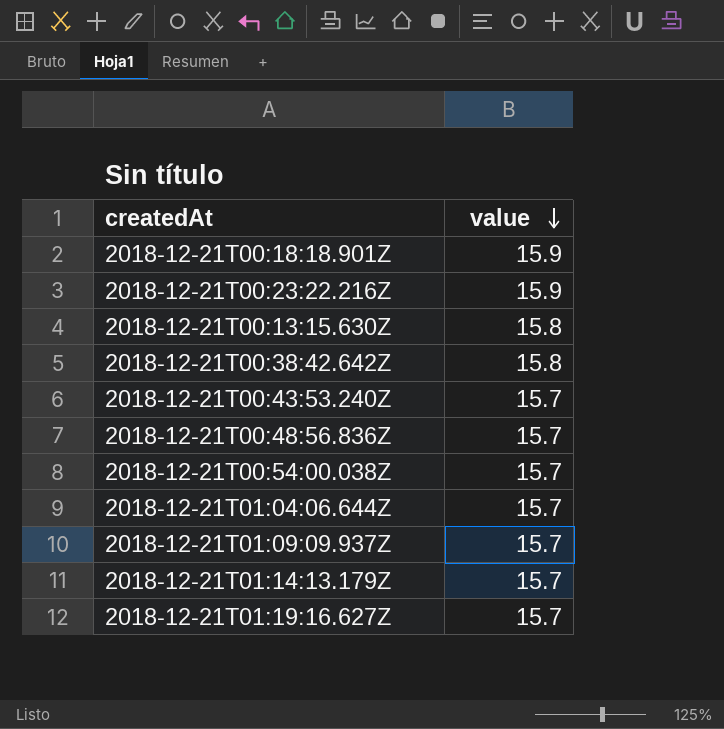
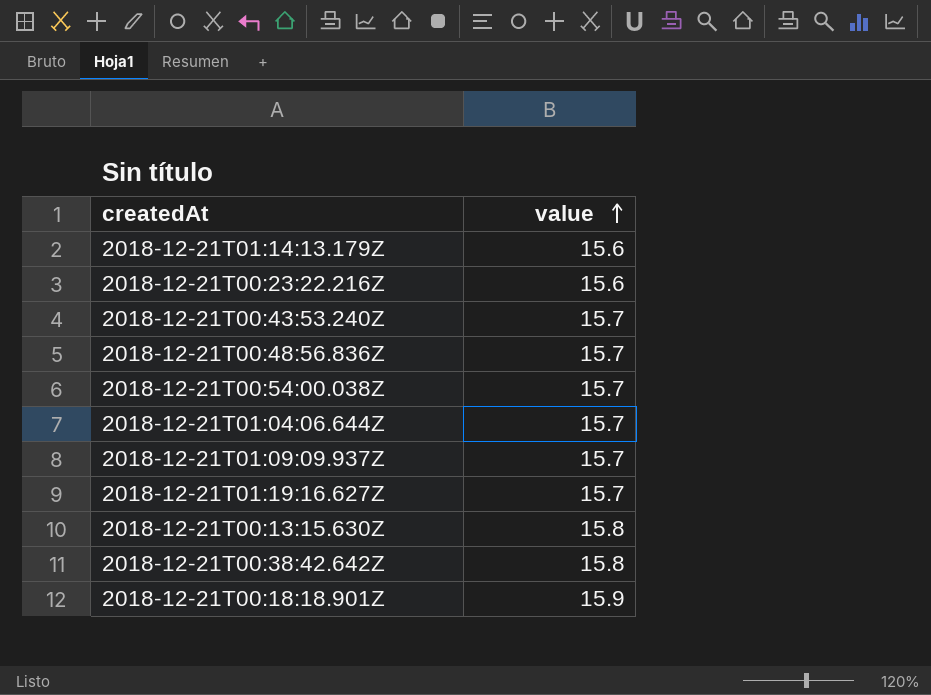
row order: value descending -> value ascending
2018-12-21T01:14:13.179Z | value: 15.7 -> 15.6
2018-12-21T00:23:22.216Z | value: 15.9 -> 15.6

